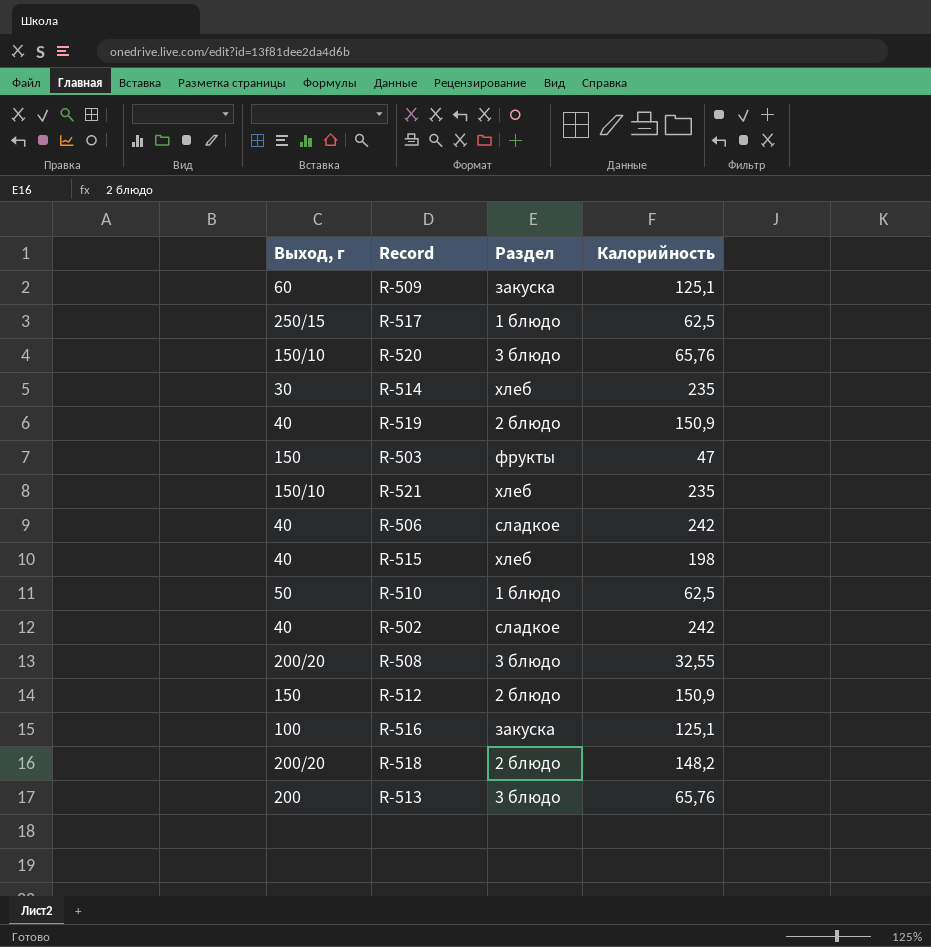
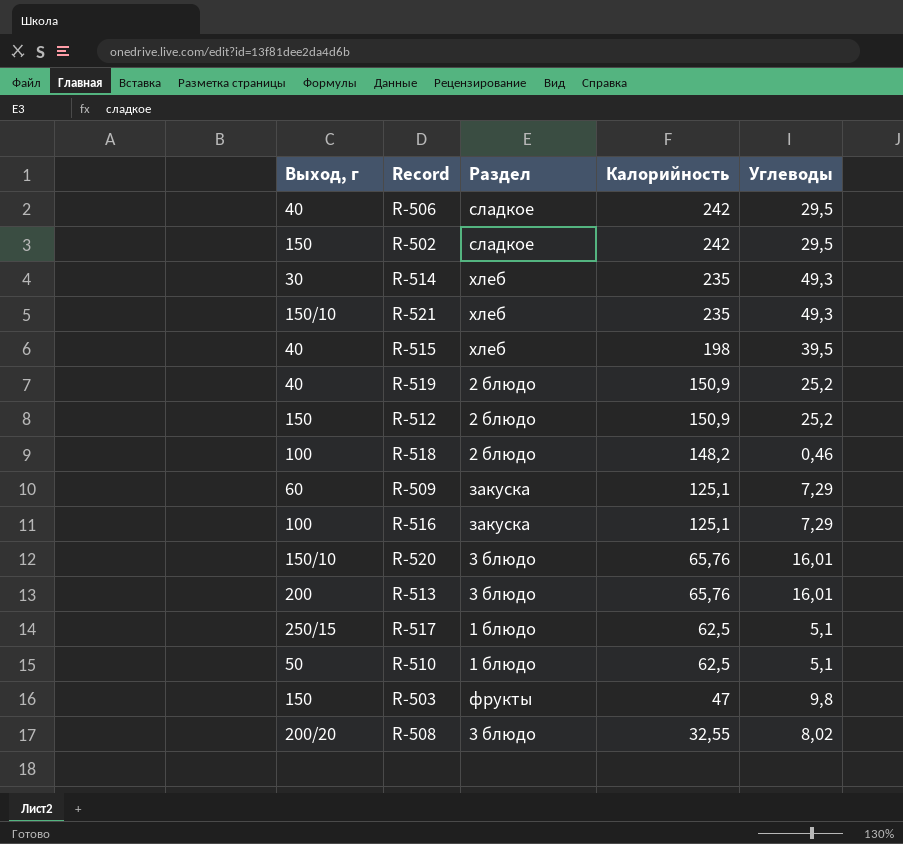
row order: none -> Калорийность descending
column Углеводы | position: none -> 5
R-502 | Выход, г: 40 -> 150
R-518 | Выход, г: 200/20 -> 100

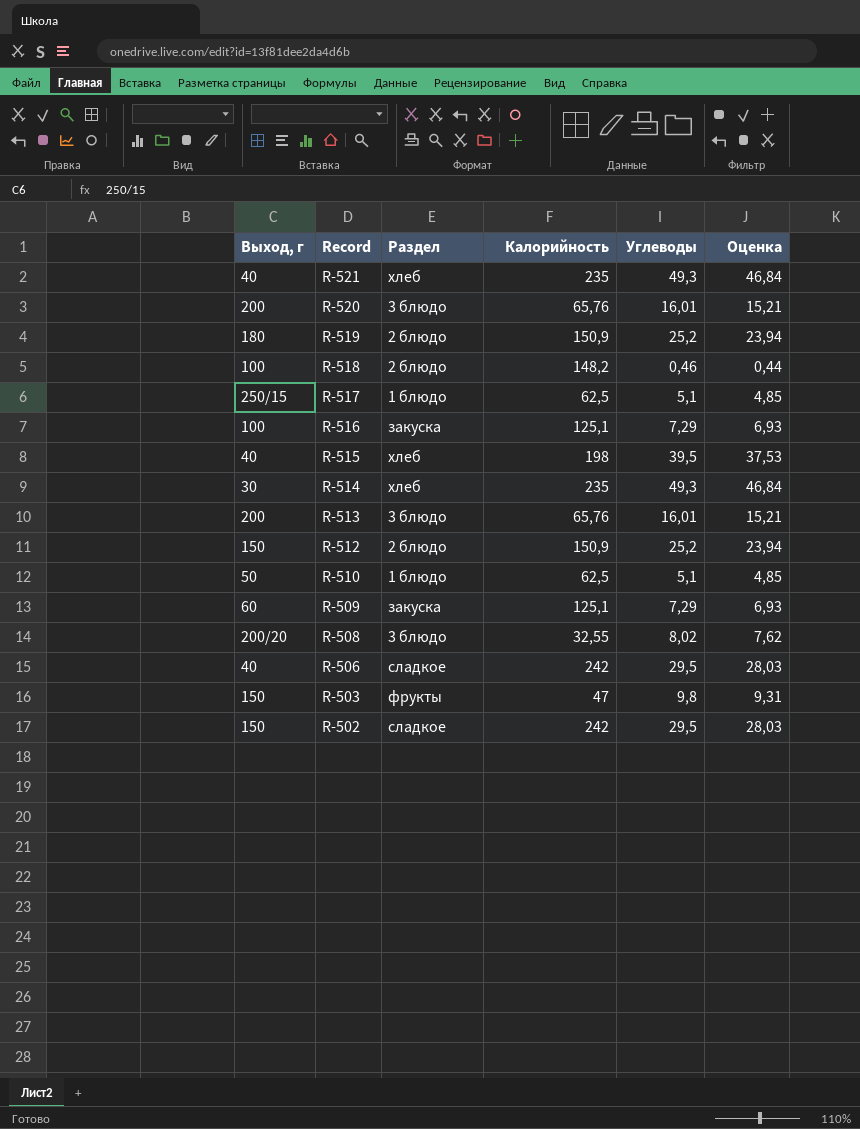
row order: Калорийность descending -> Record descending
column Оценка | formula: none -> [Углеводы] * 0,95
R-521 | Выход, г: 150/10 -> 40
R-520 | Выход, г: 150/10 -> 200
R-519 | Выход, г: 40 -> 180

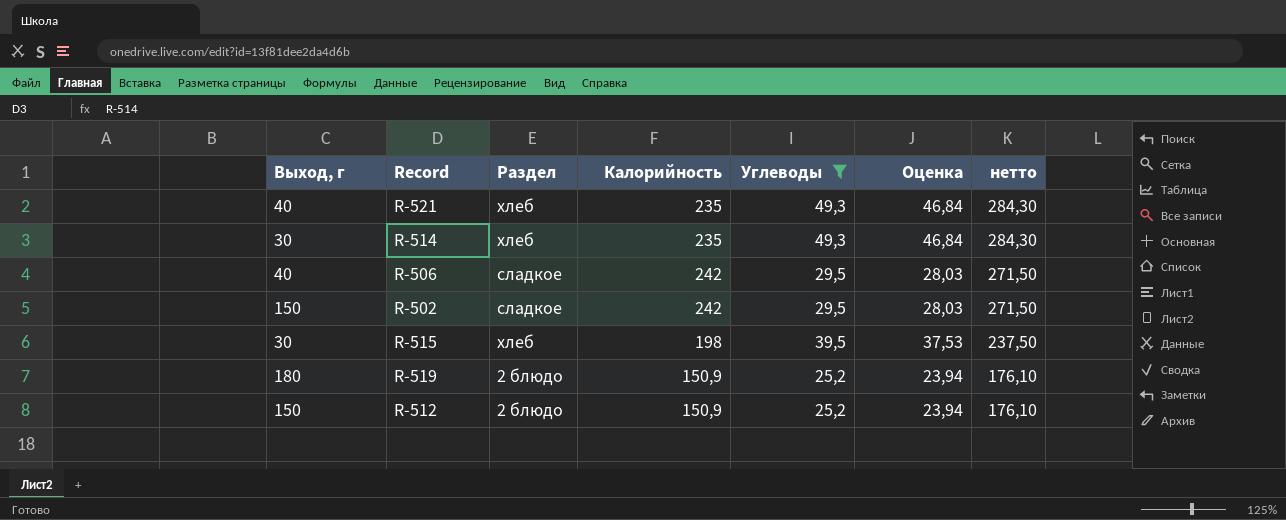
filter: none -> Углеводы >= 25,2
row order: Record descending -> нетто descending
column нетто | formula: none -> [Калорийность] + [Углеводы]
R-515 | Выход, г: 40 -> 30

